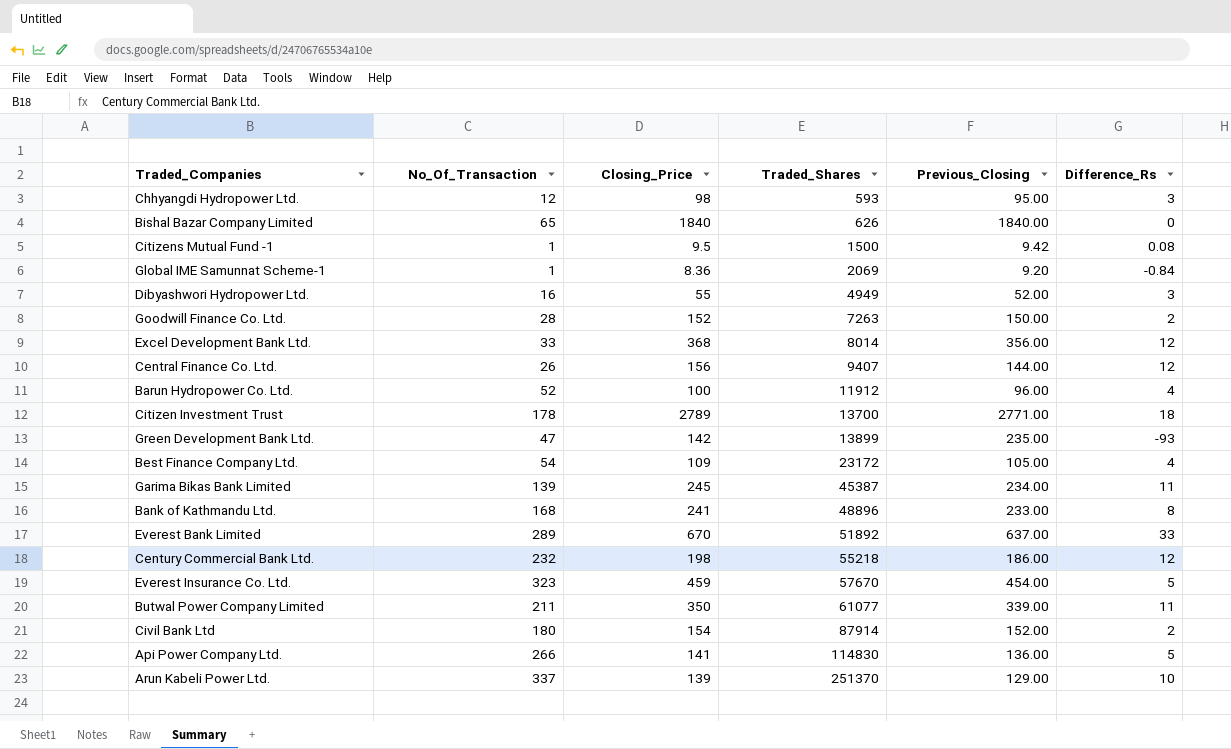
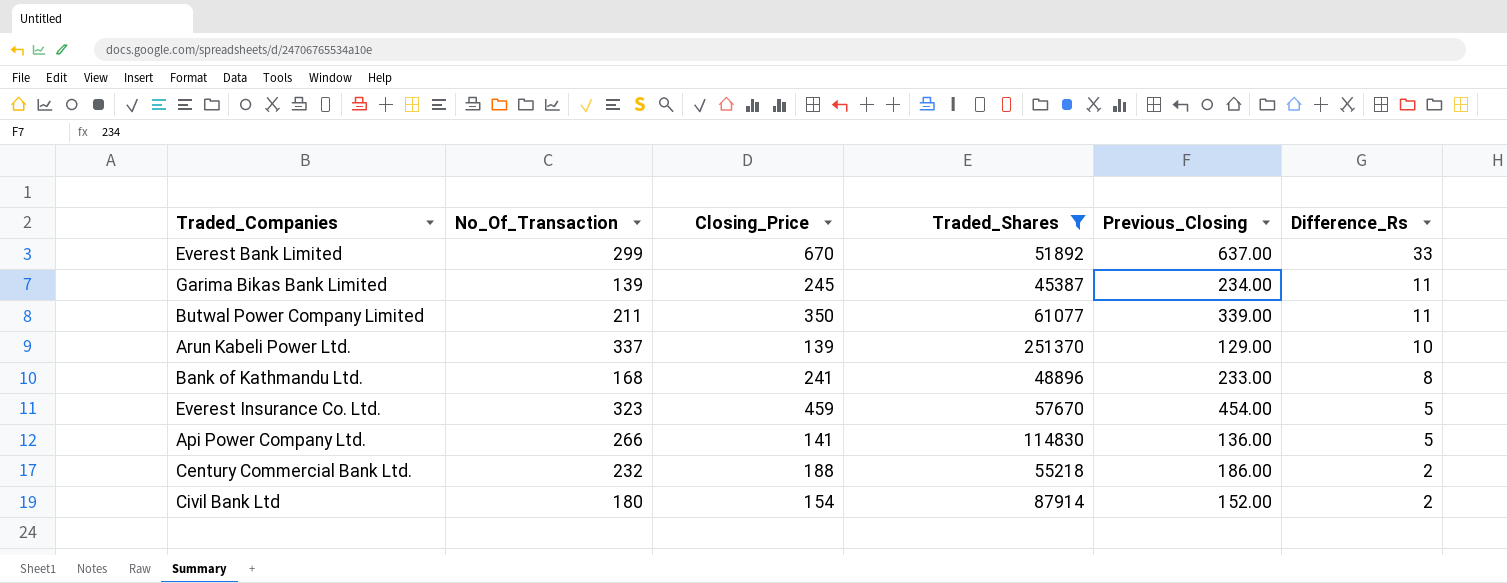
filter: none -> Traded_Shares >= 45387
row order: Traded_Shares ascending -> Difference_Rs descending
Everest Bank Limited | No_Of_Transaction: 289 -> 299
Century Commercial Bank Ltd. | Closing_Price: 198 -> 188
Century Commercial Bank Ltd. | Difference_Rs: 12 -> 2

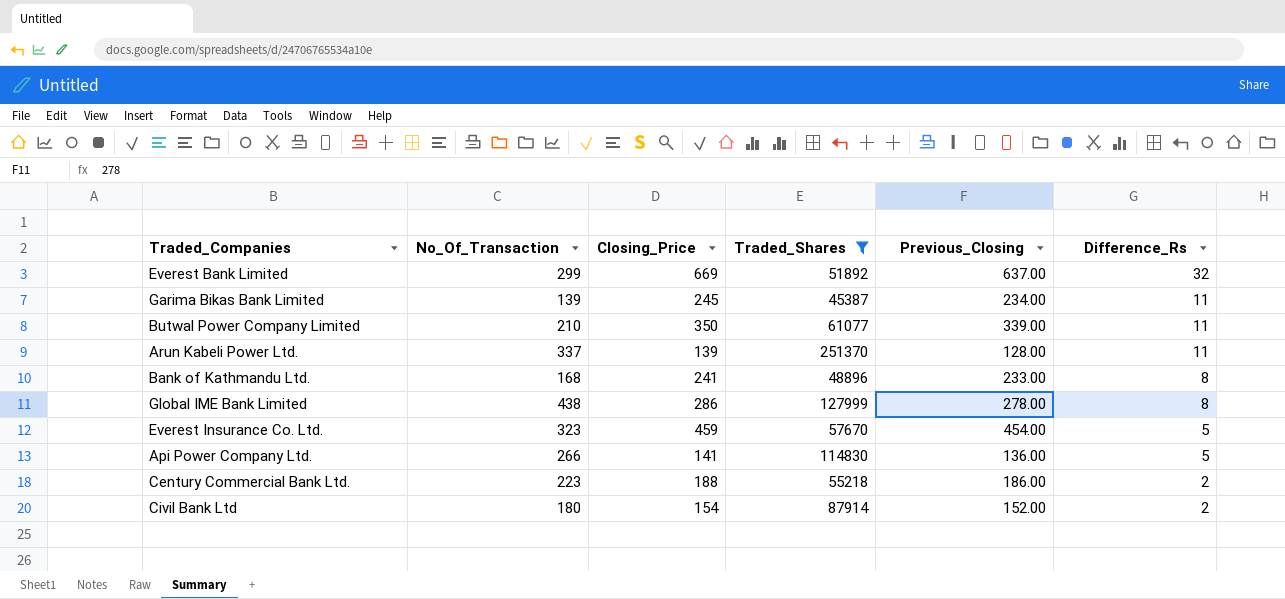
Everest Bank Limited | Closing_Price: 670 -> 669
Everest Bank Limited | Difference_Rs: 33 -> 32
Butwal Power Company Limited | No_Of_Transaction: 211 -> 210
Arun Kabeli Power Ltd. | Previous_Closing: 129.00 -> 128.00
Arun Kabeli Power Ltd. | Difference_Rs: 10 -> 11
row Global IME Bank Limited: none -> 438 | 286 | 127999 | 278.00 | 8
Century Commercial Bank Ltd. | No_Of_Transaction: 232 -> 223

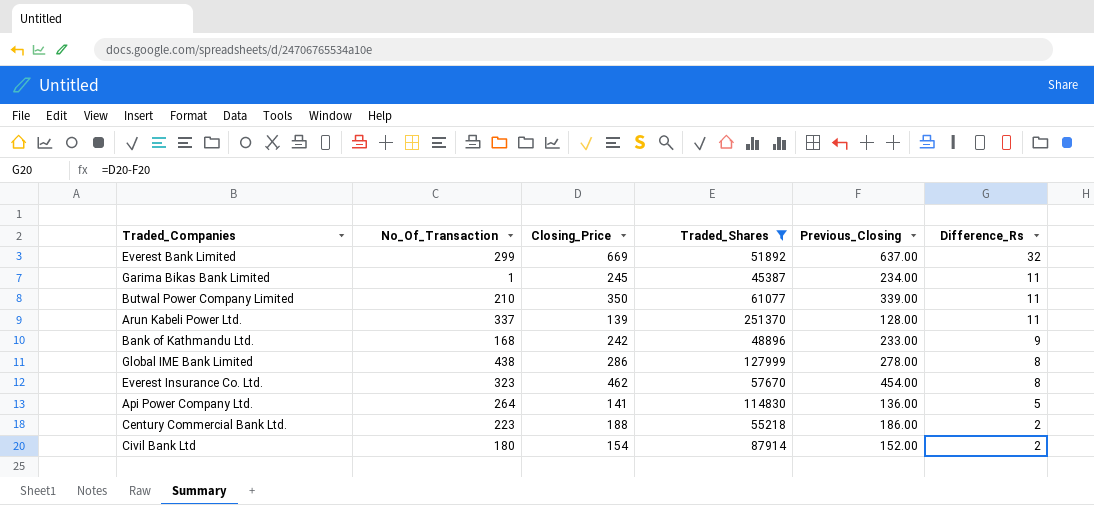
Garima Bikas Bank Limited | No_Of_Transaction: 139 -> 1
Bank of Kathmandu Ltd. | Closing_Price: 241 -> 242
Bank of Kathmandu Ltd. | Difference_Rs: 8 -> 9
Everest Insurance Co. Ltd. | Closing_Price: 459 -> 462
Everest Insurance Co. Ltd. | Difference_Rs: 5 -> 8
Api Power Company Ltd. | No_Of_Transaction: 266 -> 264

